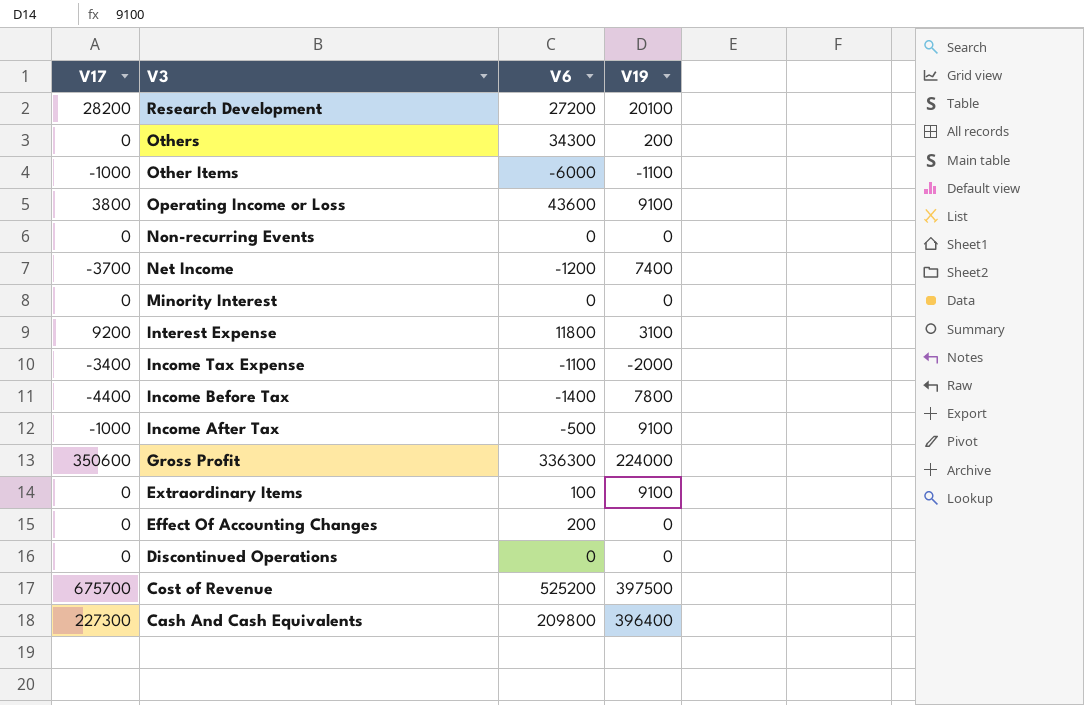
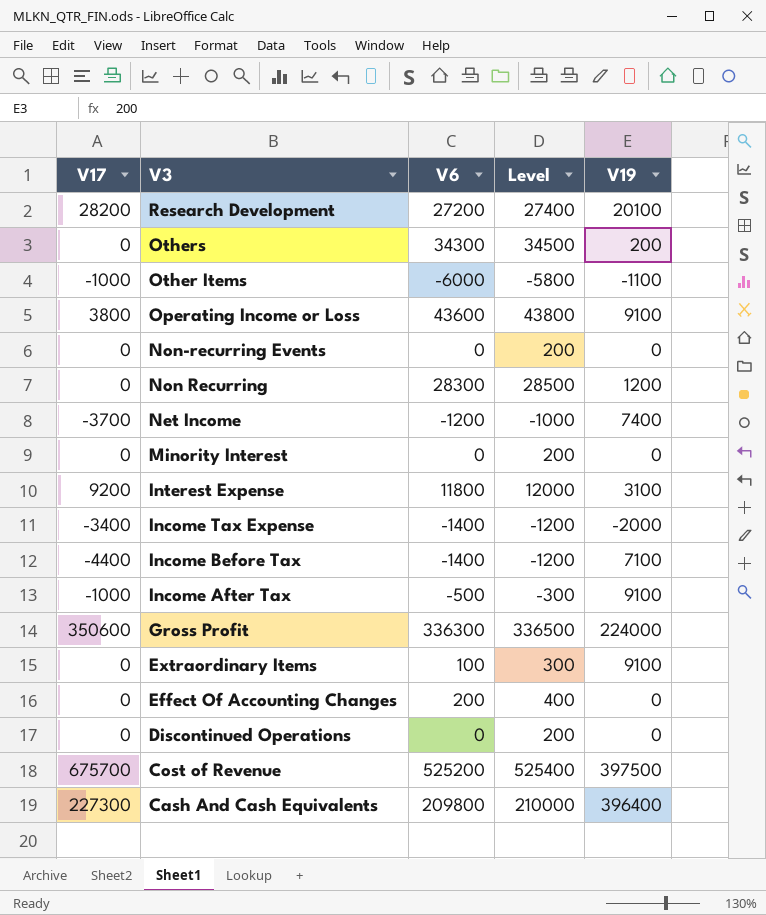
column Level | formula: none -> [V6] + 200
row Non Recurring: none -> 0 | 28300 | 28500 | 1200
Income Tax Expense | V6: -1100 -> -1400
Income Before Tax | V19: 7800 -> 7100

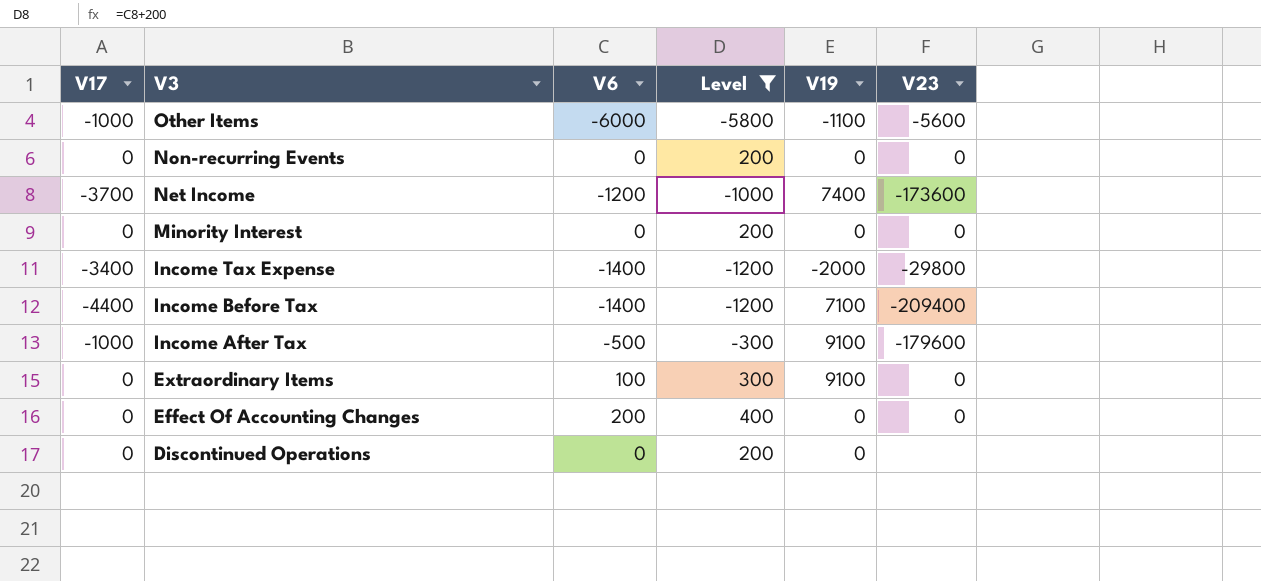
filter: none -> Level <= 400
column V23 | position: none -> 6

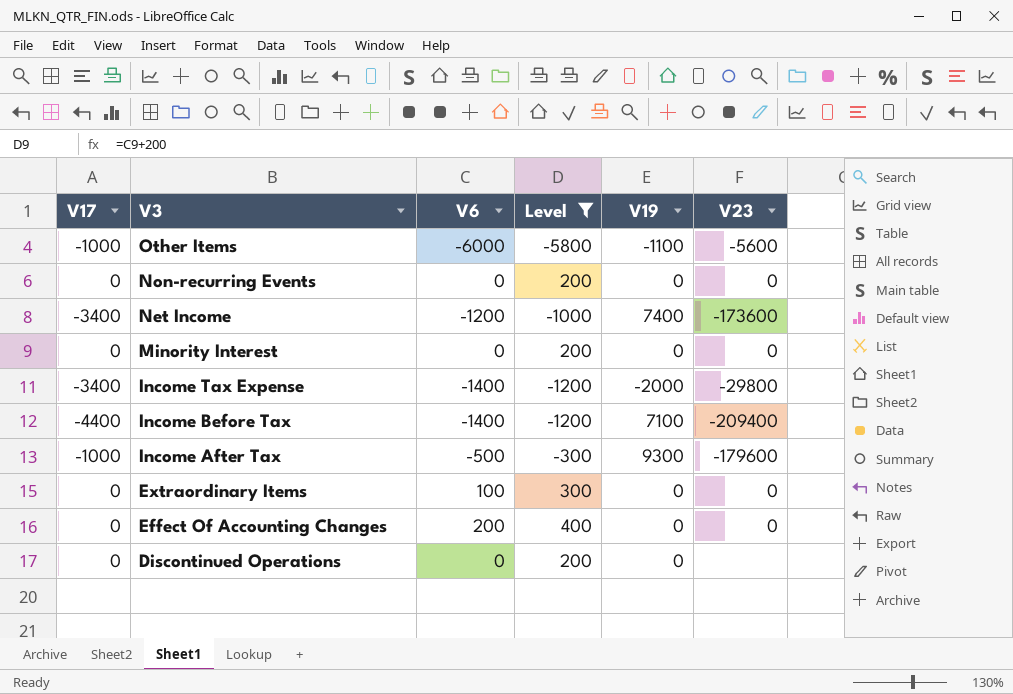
Net Income | V17: -3700 -> -3400
Income After Tax | V19: 9100 -> 9300
Extraordinary Items | V19: 9100 -> 0

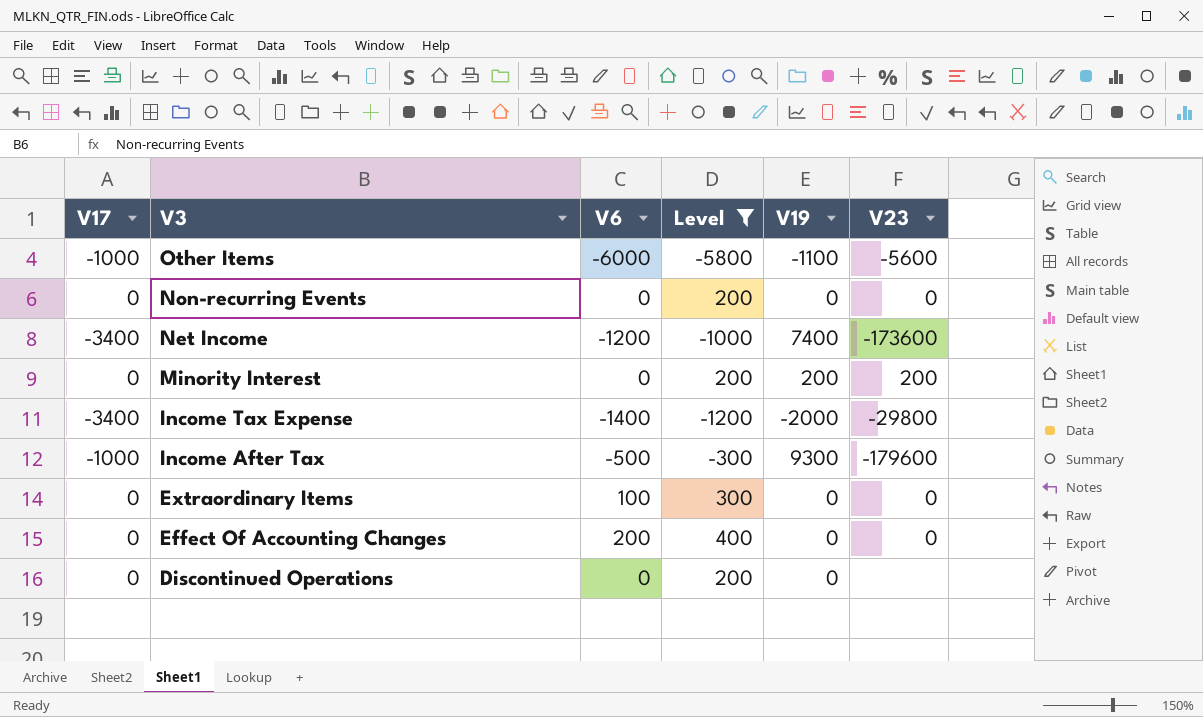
row Income Before Tax: -4400 | -1400 | -1200 | 7100 | -209400 -> none
Minority Interest | V19: 0 -> 200
Minority Interest | V23: 0 -> 200

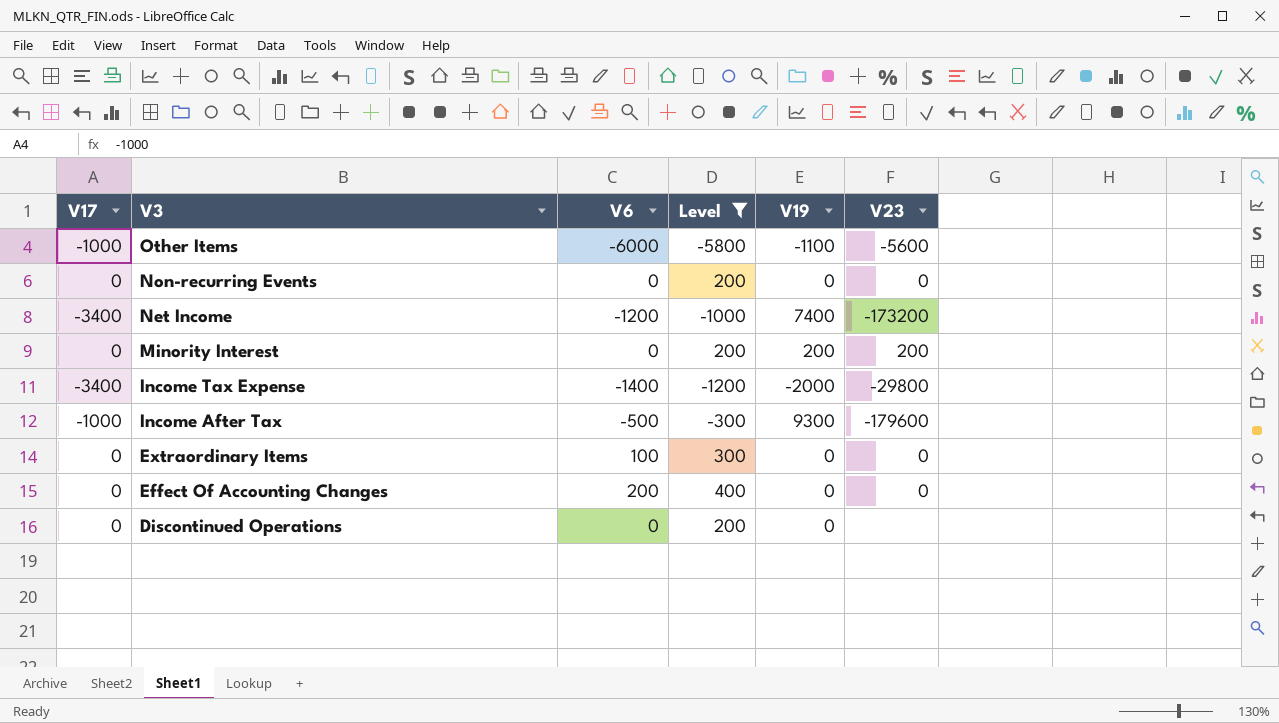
Net Income | V23: -173600 -> -173200

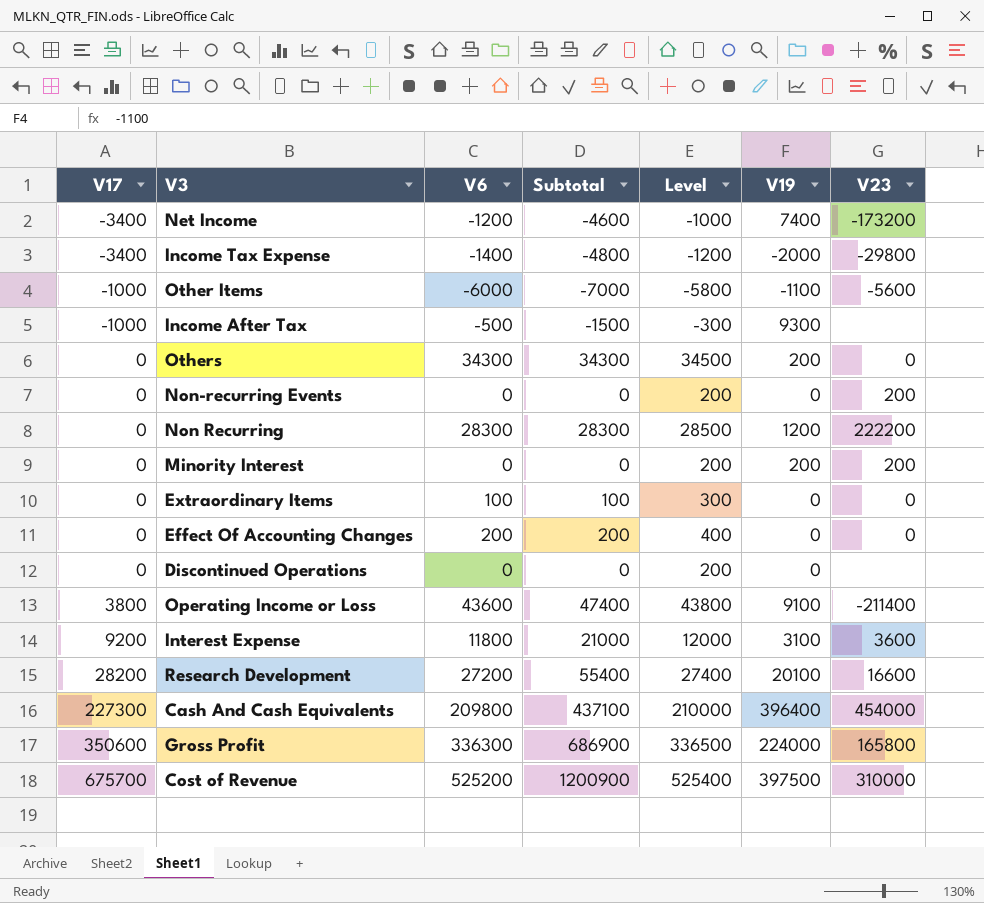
filter: Level <= 400 -> none
row order: V3 descending -> V17 ascending
column Subtotal | formula: none -> [V17] + [V6]
Income After Tax | V23: -179600 -> none
Non-recurring Events | V23: 0 -> 200

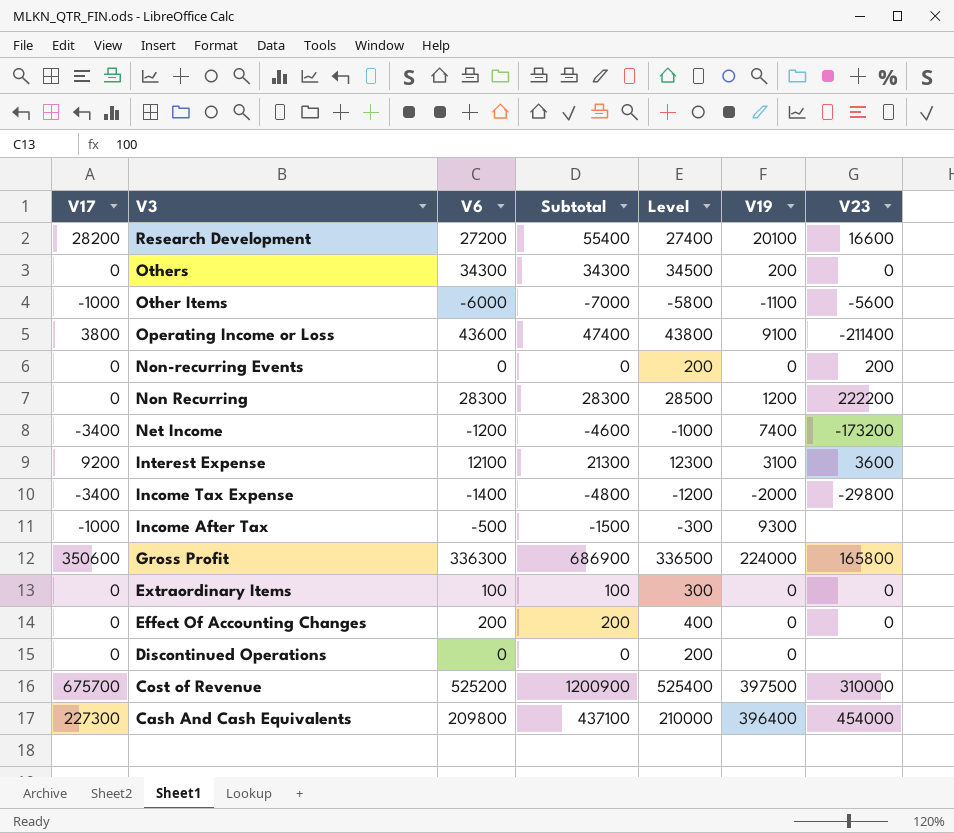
row order: V17 ascending -> V3 descending
row Minority Interest: 0 | 0 | 0 | 200 | 200 | 200 -> none
Interest Expense | V6: 11800 -> 12100
Interest Expense | Subtotal: 21000 -> 21300
Interest Expense | Level: 12000 -> 12300

